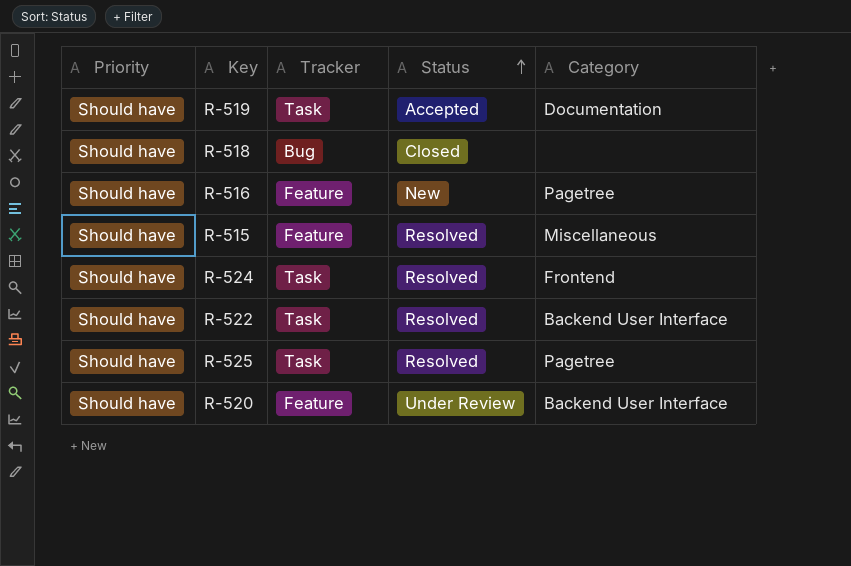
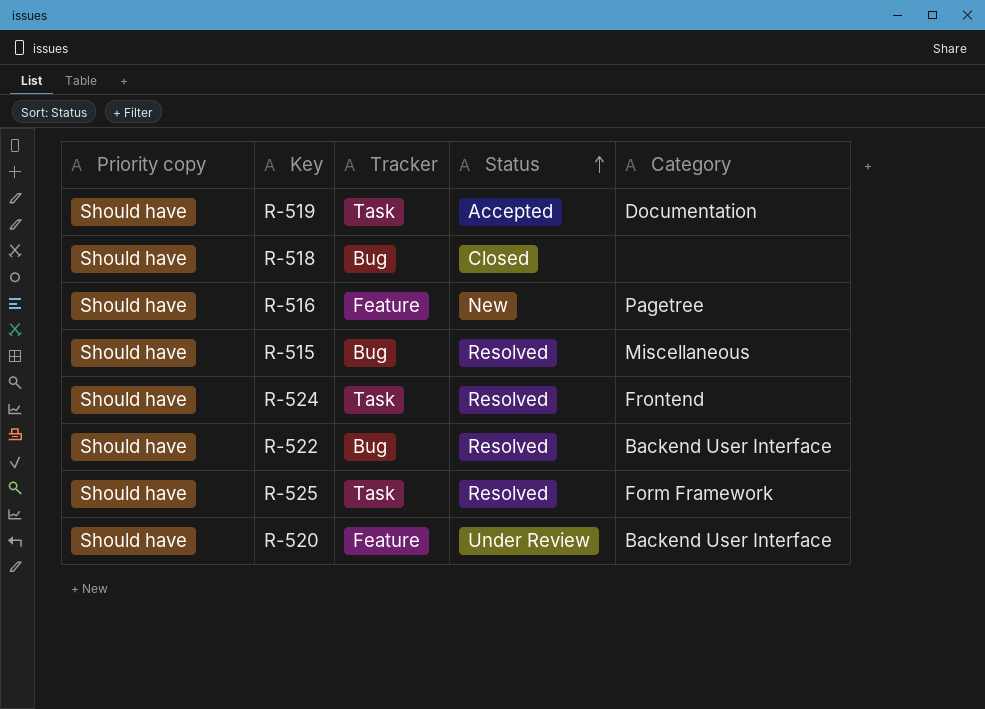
column name: Priority -> Priority copy
R-515 | Tracker: Feature -> Bug
R-522 | Tracker: Task -> Bug
R-525 | Category: Pagetree -> Form Framework

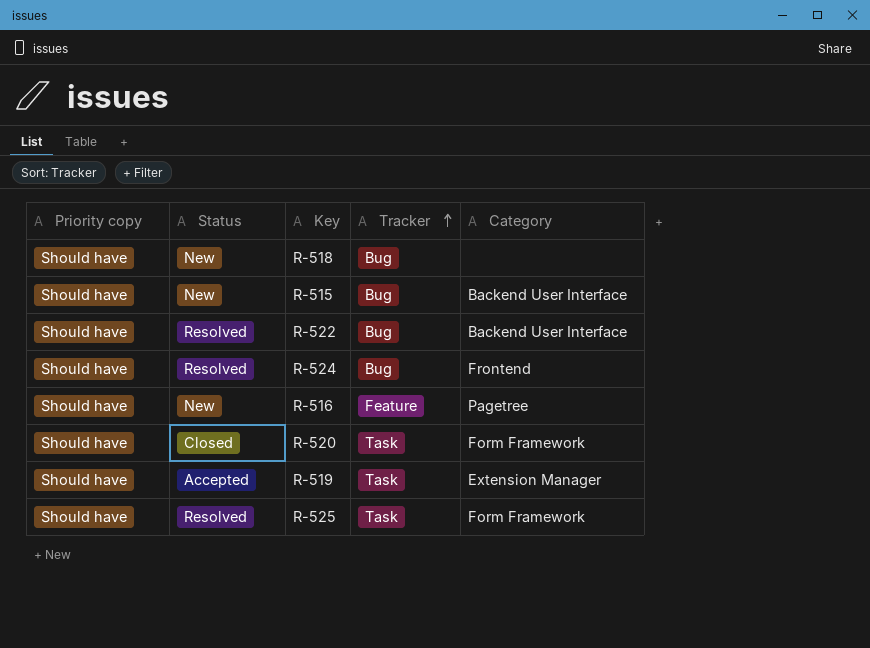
row order: Status ascending -> Tracker ascending
column Status | position: 4 -> 2
R-518 | Status: Closed -> New
R-515 | Status: Resolved -> New
R-515 | Category: Miscellaneous -> Backend User Interface
R-524 | Tracker: Task -> Bug
R-520 | Status: Under Review -> Closed
R-520 | Tracker: Feature -> Task
R-520 | Category: Backend User Interface -> Form Framework
R-519 | Category: Documentation -> Extension Manager

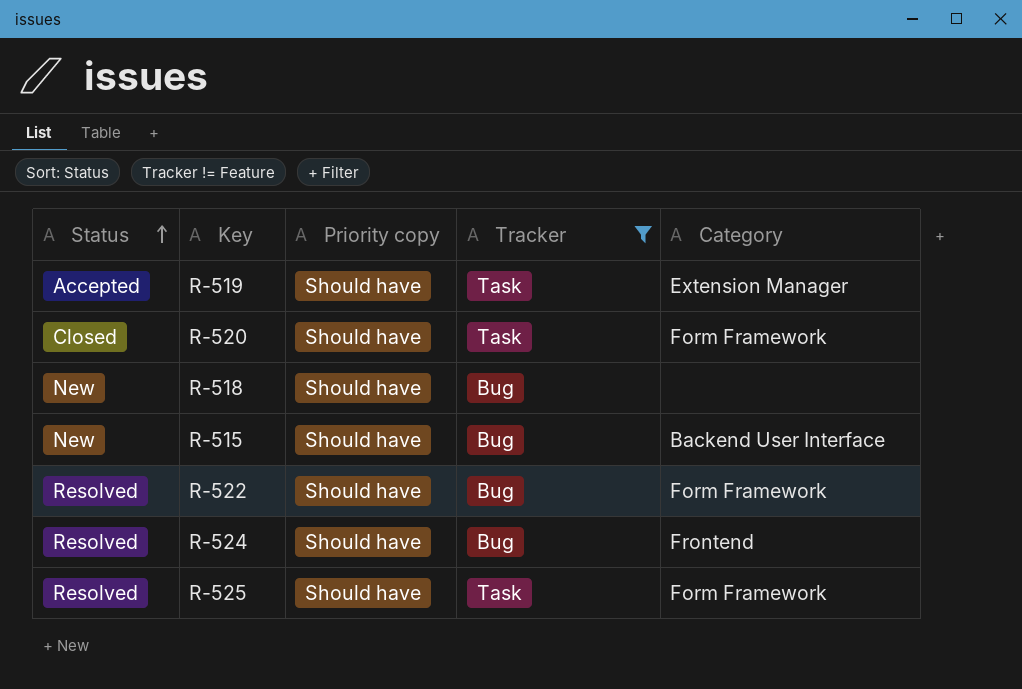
filter: none -> Tracker != Feature
row order: Tracker ascending -> Status ascending
column Priority copy | position: 1 -> 3
R-522 | Category: Backend User Interface -> Form Framework

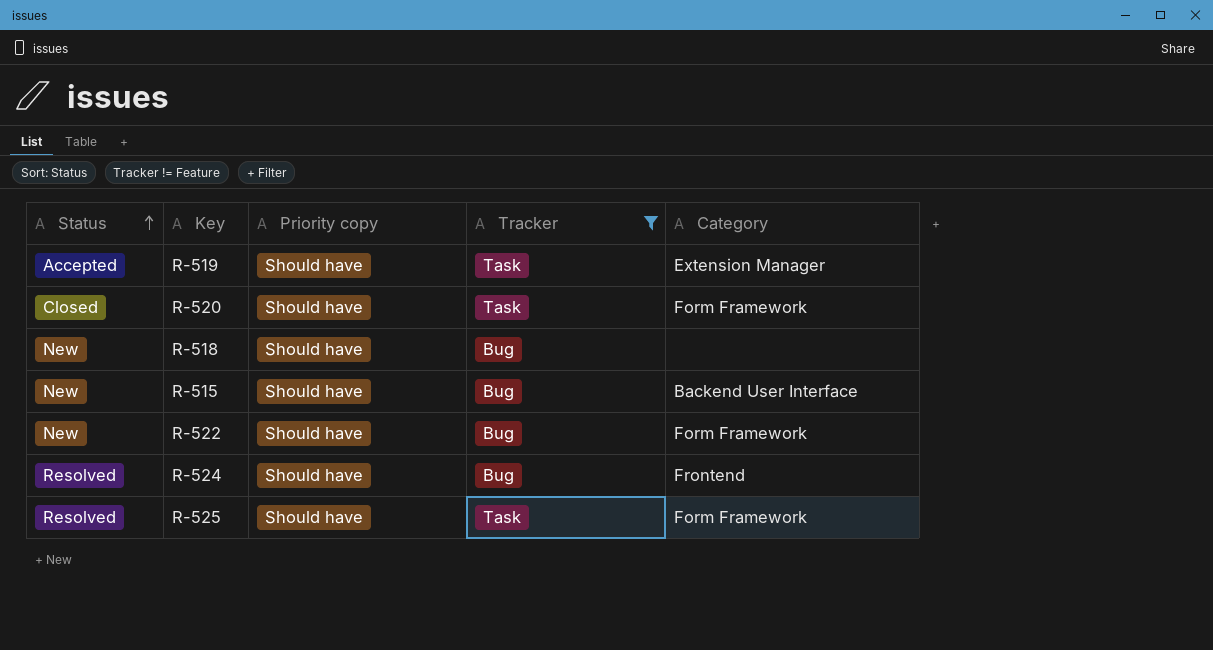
R-522 | Status: Resolved -> New

